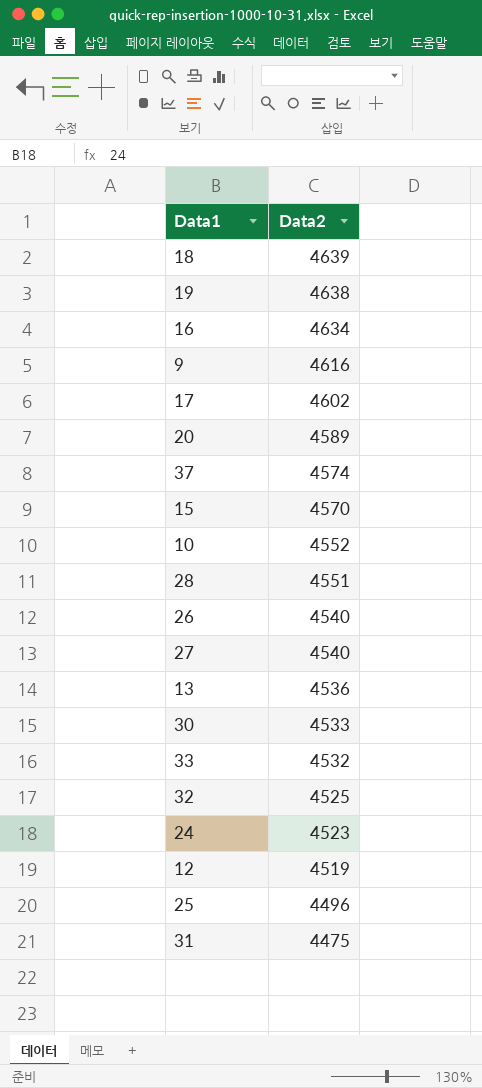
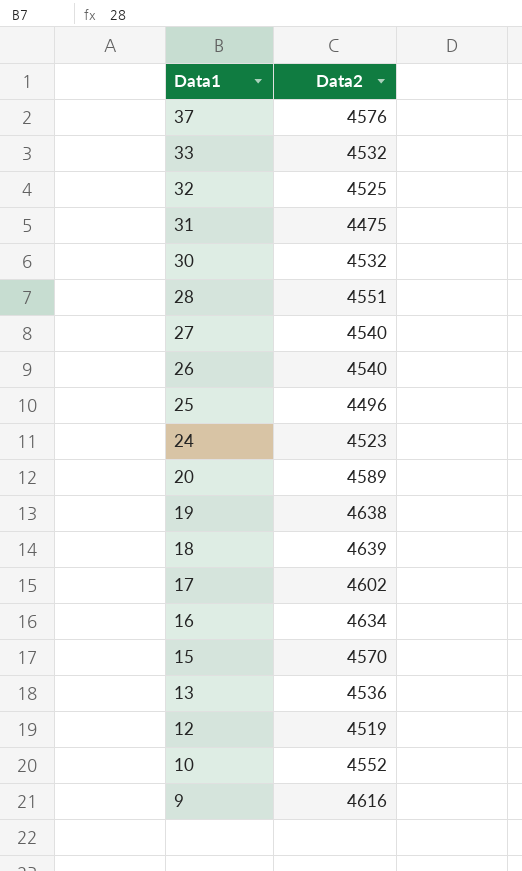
row order: Data2 descending -> Data1 descending
37 | Data2: 4574 -> 4576
30 | Data2: 4533 -> 4532

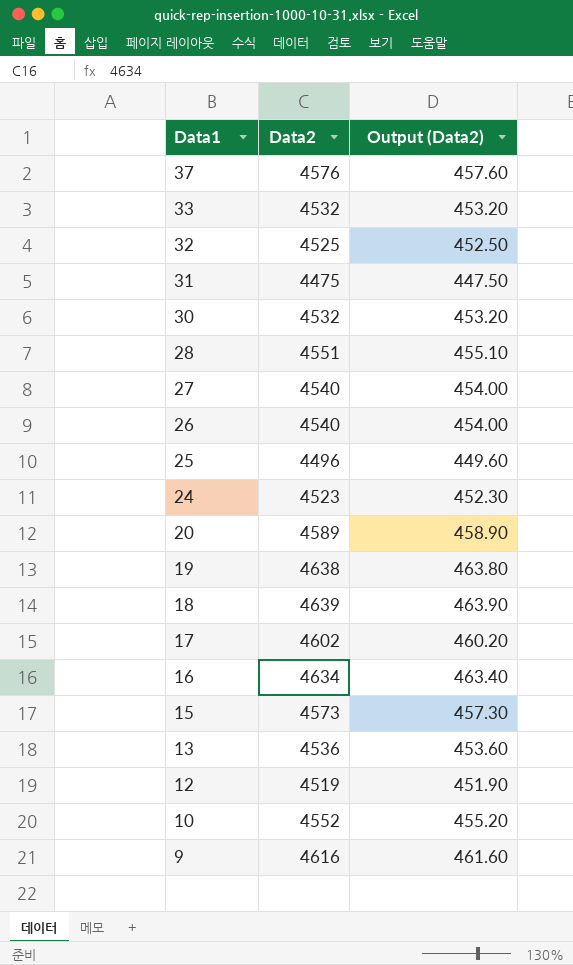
column Output (Data2) | formula: none -> [Data2] * 0.1
15 | Data2: 4570 -> 4573

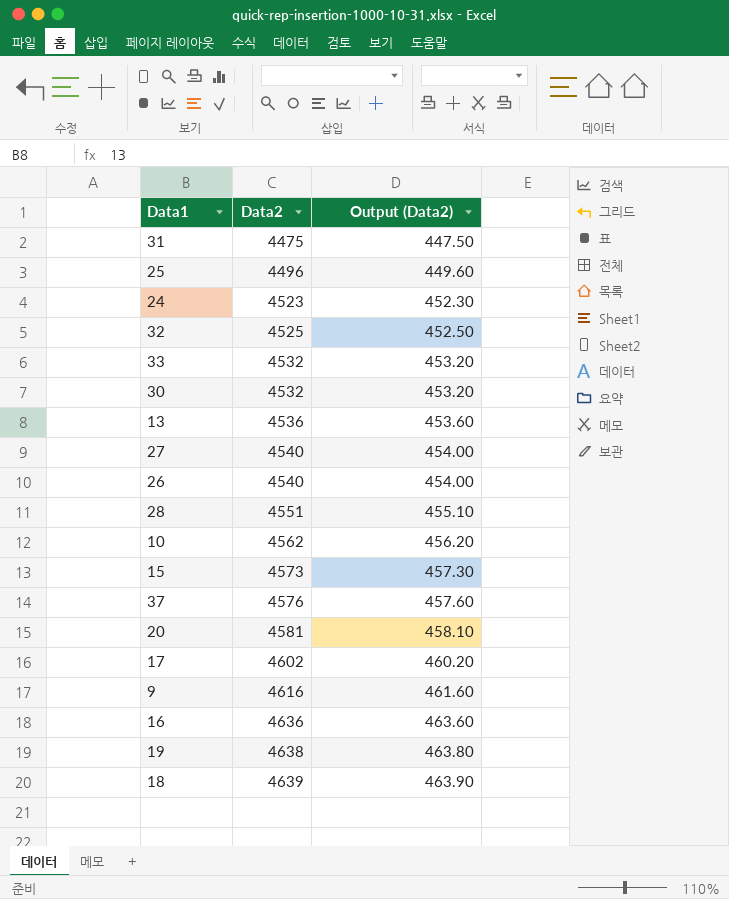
row order: Data1 descending -> Data2 ascending
row 12: 4519 | 451.90 -> none
10 | Data2: 4552 -> 4562
10 | Output (Data2): 455.20 -> 456.20
20 | Data2: 4589 -> 4581
20 | Output (Data2): 458.90 -> 458.10
16 | Data2: 4634 -> 4636
16 | Output (Data2): 463.40 -> 463.60

